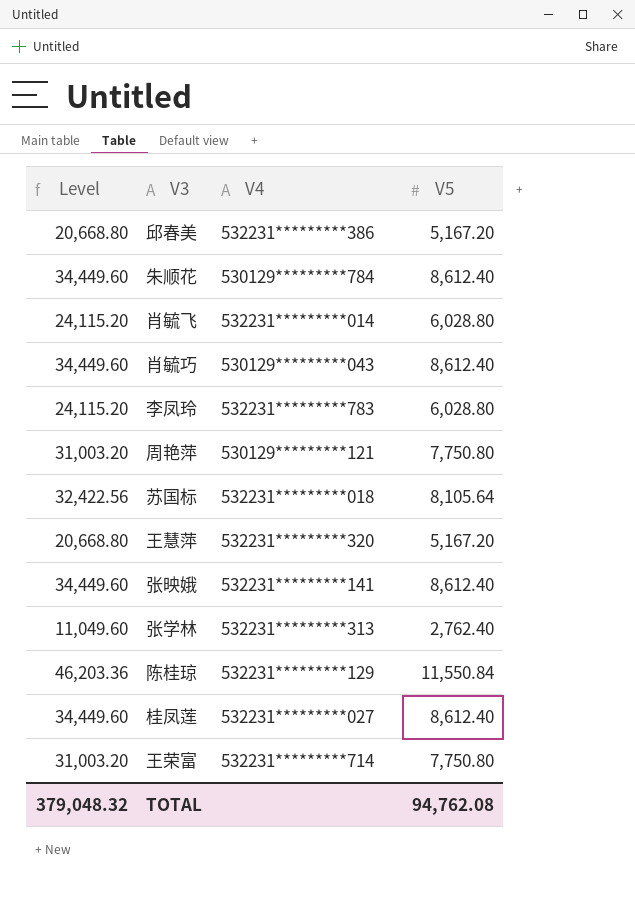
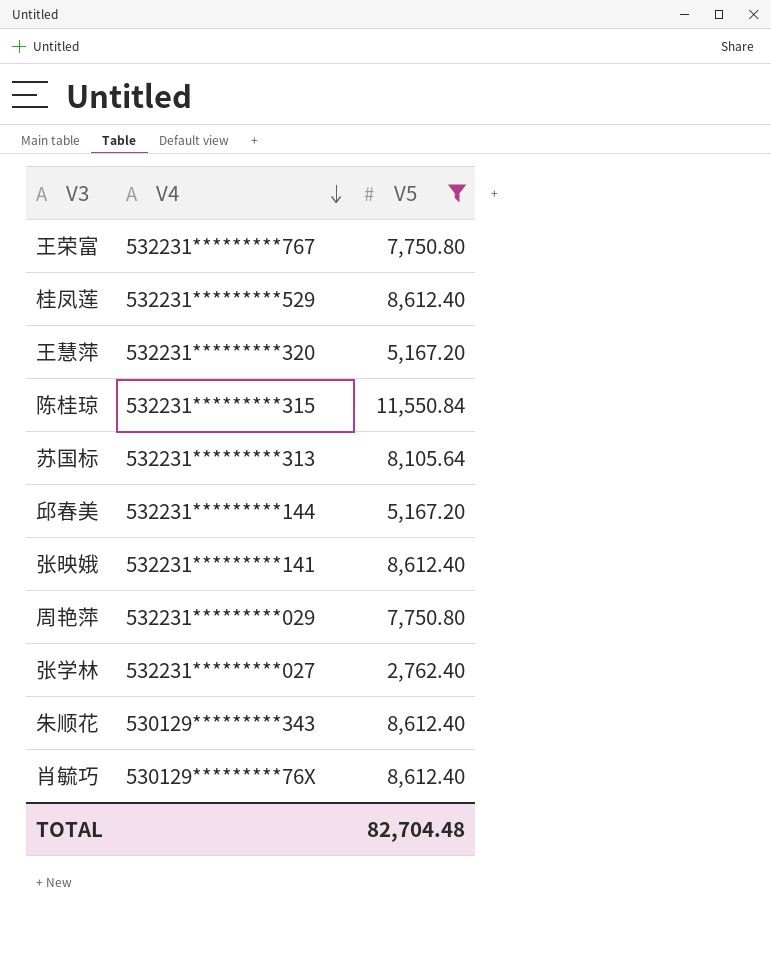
filter: none -> V5 != 6,028.80
row order: none -> V4 descending
column Level | formula: [V5] * 4 -> none
王荣富 | V4: 532231*********714 -> 532231*********767
桂凤莲 | V4: 532231*********027 -> 532231*********529
陈桂琼 | V4: 532231*********129 -> 532231*********315
苏国标 | V4: 532231*********018 -> 532231*********313
邱春美 | V4: 532231*********386 -> 532231*********144
周艳萍 | V4: 530129*********121 -> 532231*********029
张学林 | V4: 532231*********313 -> 532231*********027
朱顺花 | V4: 530129*********784 -> 530129*********343
肖毓巧 | V4: 530129*********043 -> 530129*********76X
TOTAL | V5: 94,762.08 -> 82,704.48

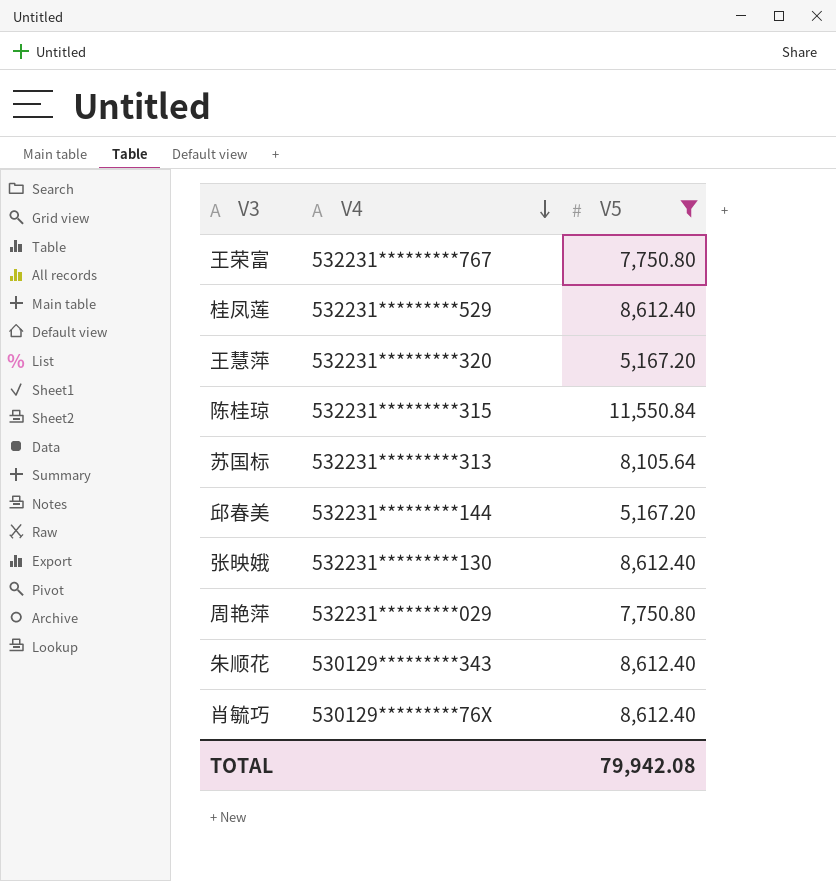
row 张学林: 532231*********027 | 2,762.40 -> none
张映娥 | V4: 532231*********141 -> 532231*********130
TOTAL | V5: 82,704.48 -> 79,942.08

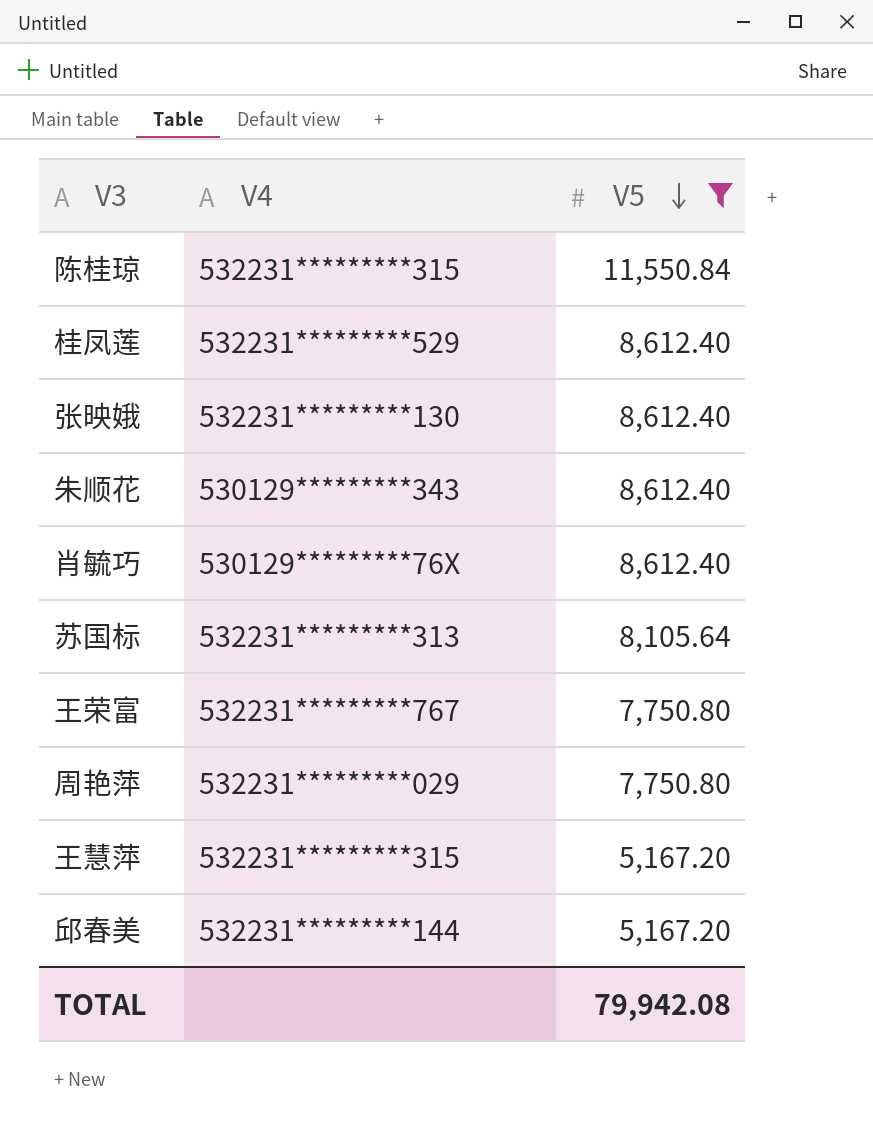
row order: V4 descending -> V5 descending
王慧萍 | V4: 532231*********320 -> 532231*********315

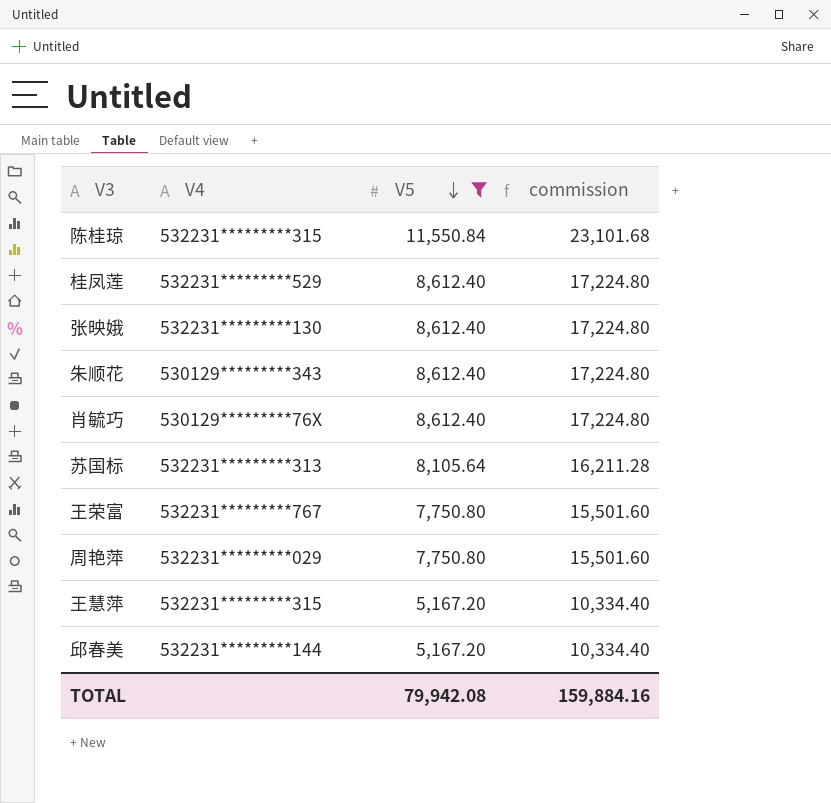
column commission | formula: none -> [V5] * 2

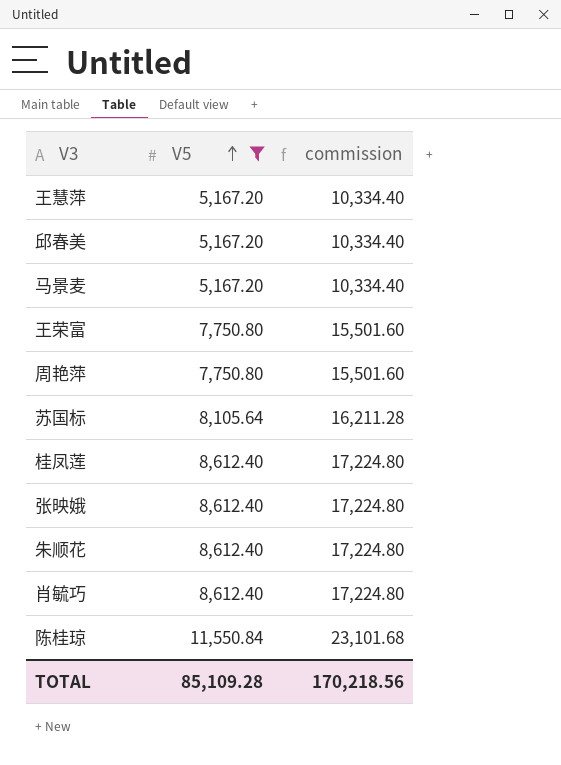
row order: V5 descending -> V5 ascending
column V4 | position: 2 -> none
row 马景麦: none -> 5,167.20 | 10,334.40
TOTAL | V5: 79,942.08 -> 85,109.28
TOTAL | commission: 159,884.16 -> 170,218.56

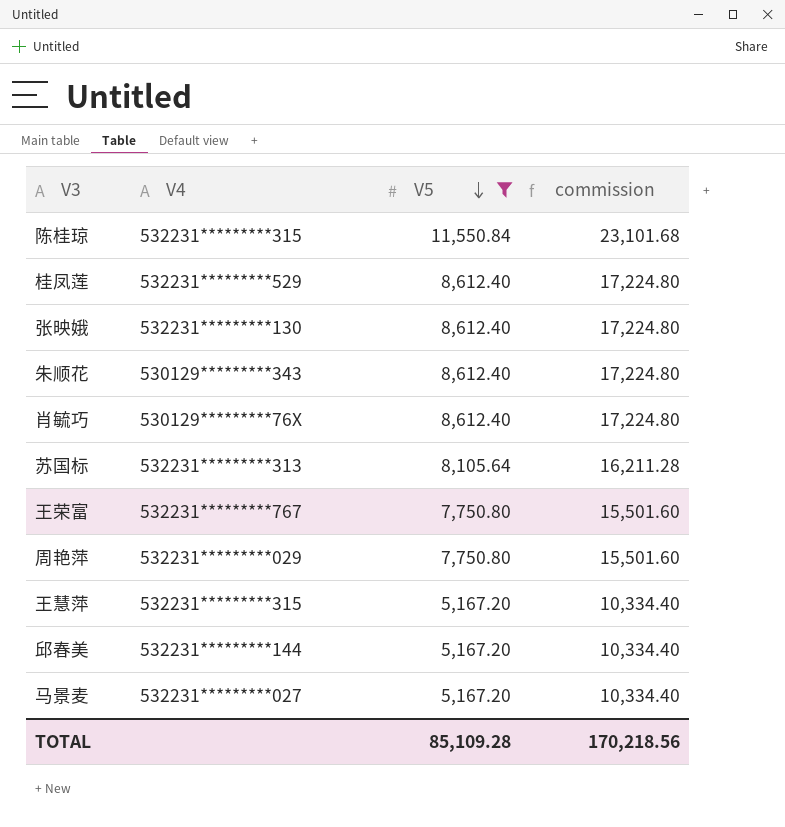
row order: V5 ascending -> V5 descending
column V4 | position: none -> 2

